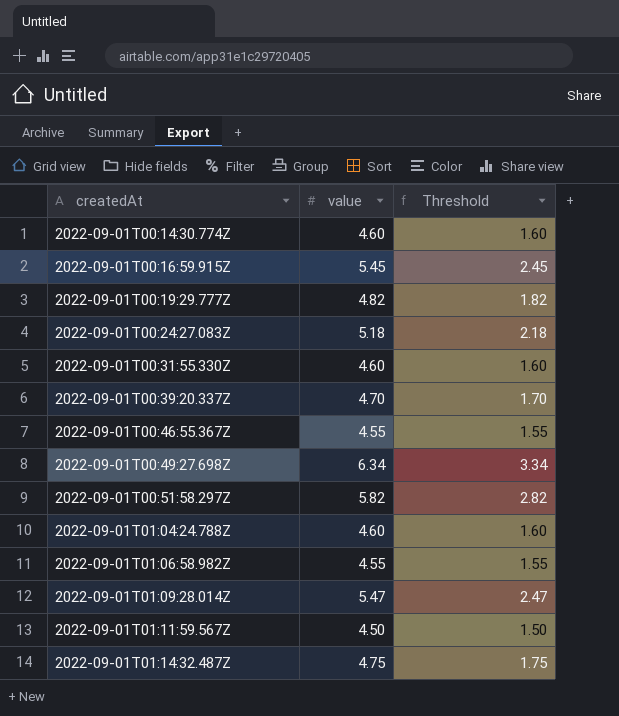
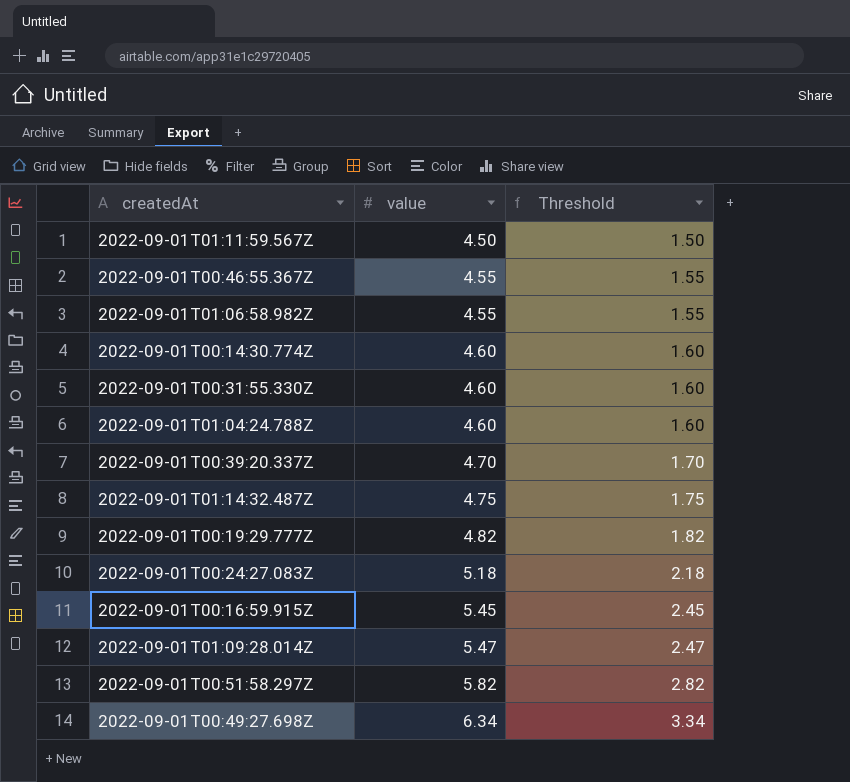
row order: createdAt ascending -> value ascending

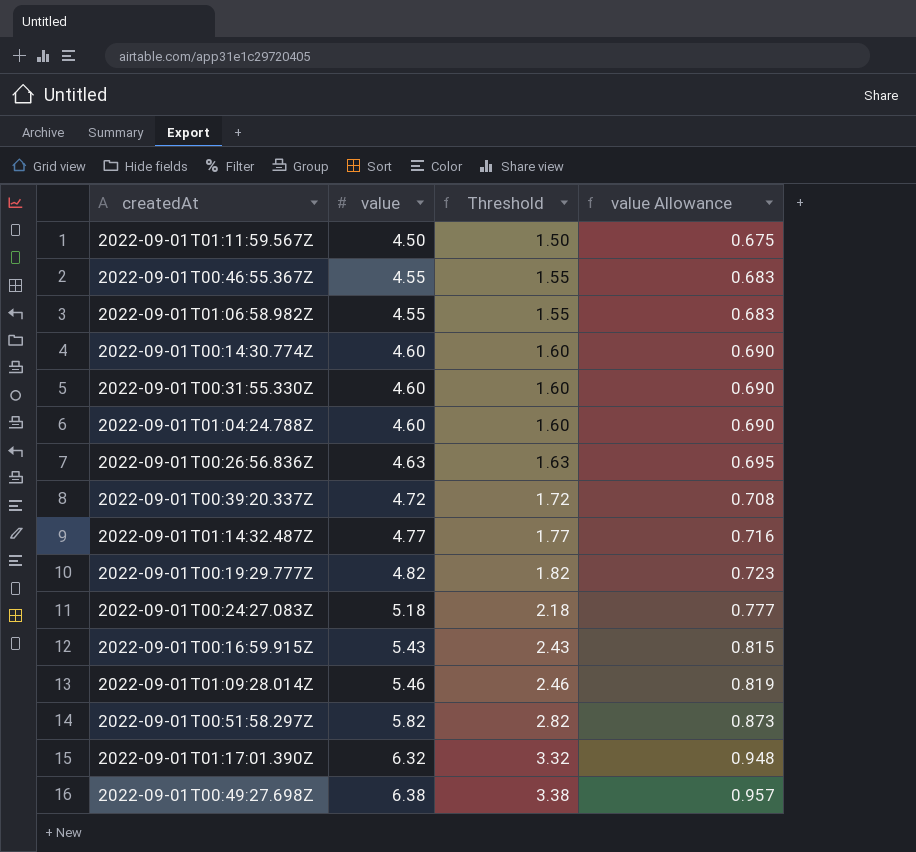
column value Allowance | formula: none -> [value] * 0.15
row 2022-09-01T00:26:56.836Z: none -> 4.63 | 1.63 | 0.695
2022-09-01T00:39:20.337Z | value: 4.70 -> 4.72
2022-09-01T00:39:20.337Z | Threshold: 1.70 -> 1.72
2022-09-01T01:14:32.487Z | value: 4.75 -> 4.77
2022-09-01T01:14:32.487Z | Threshold: 1.75 -> 1.77
2022-09-01T00:16:59.915Z | value: 5.45 -> 5.43
2022-09-01T00:16:59.915Z | Threshold: 2.45 -> 2.43
2022-09-01T01:09:28.014Z | value: 5.47 -> 5.46
2022-09-01T01:09:28.014Z | Threshold: 2.47 -> 2.46
row 2022-09-01T01:17:01.390Z: none -> 6.32 | 3.32 | 0.948
2022-09-01T00:49:27.698Z | value: 6.34 -> 6.38
2022-09-01T00:49:27.698Z | Threshold: 3.34 -> 3.38

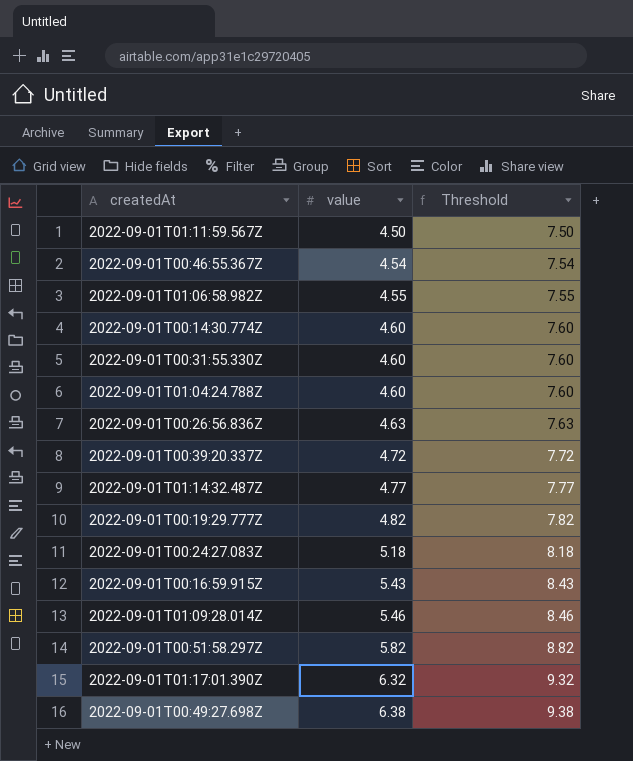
column value Allowance | formula: [value] * 0.15 -> none
column Threshold | formula: [value] - 3 -> [value] + 3
2022-09-01T00:46:55.367Z | value: 4.55 -> 4.54

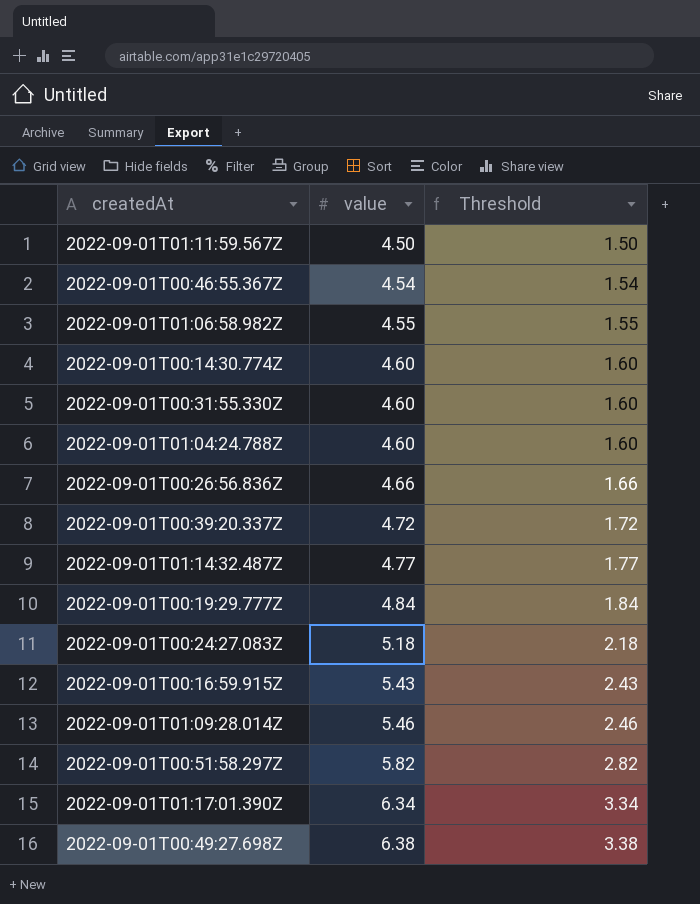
column Threshold | formula: [value] + 3 -> [value] - 3
2022-09-01T00:26:56.836Z | value: 4.63 -> 4.66
2022-09-01T00:19:29.777Z | value: 4.82 -> 4.84
2022-09-01T01:17:01.390Z | value: 6.32 -> 6.34

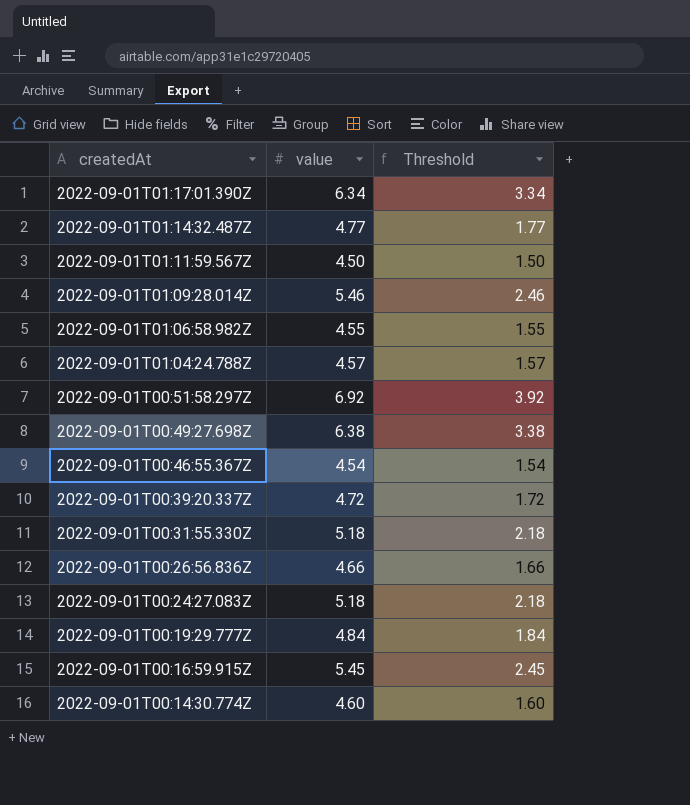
row order: value ascending -> createdAt descending
2022-09-01T01:04:24.788Z | value: 4.60 -> 4.57
2022-09-01T01:04:24.788Z | Threshold: 1.60 -> 1.57
2022-09-01T00:51:58.297Z | value: 5.82 -> 6.92
2022-09-01T00:51:58.297Z | Threshold: 2.82 -> 3.92
2022-09-01T00:31:55.330Z | value: 4.60 -> 5.18
2022-09-01T00:31:55.330Z | Threshold: 1.60 -> 2.18
2022-09-01T00:16:59.915Z | value: 5.43 -> 5.45
2022-09-01T00:16:59.915Z | Threshold: 2.43 -> 2.45

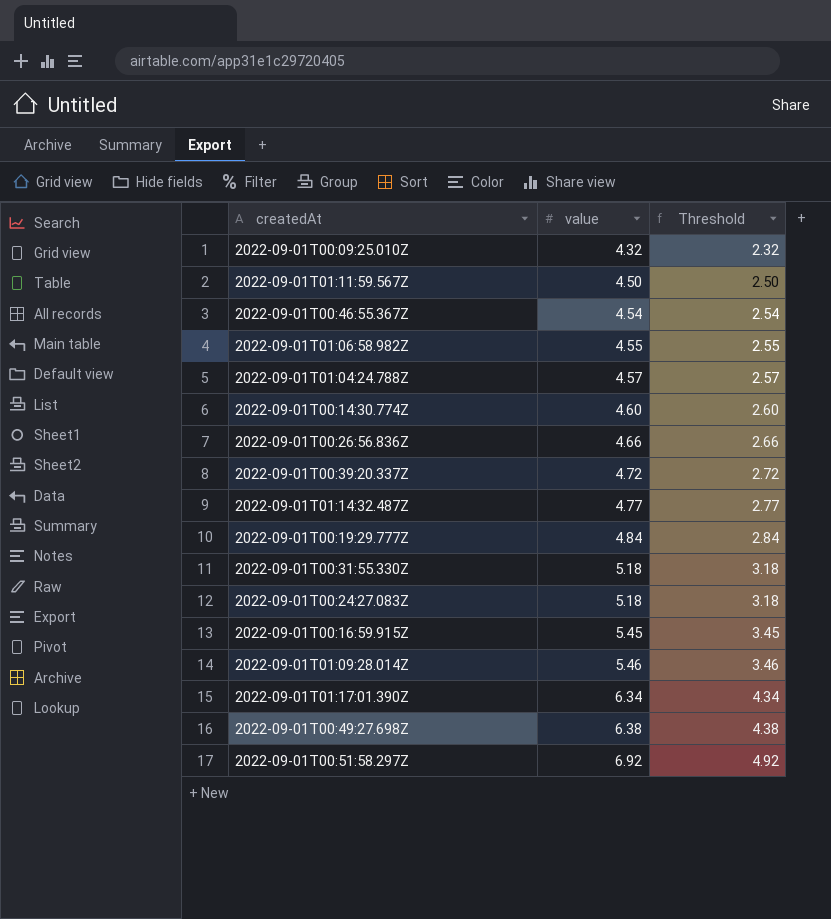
row order: createdAt descending -> value ascending
column Threshold | formula: [value] - 3 -> [value] - 2
row 2022-09-01T00:09:25.010Z: none -> 4.32 | 2.32

